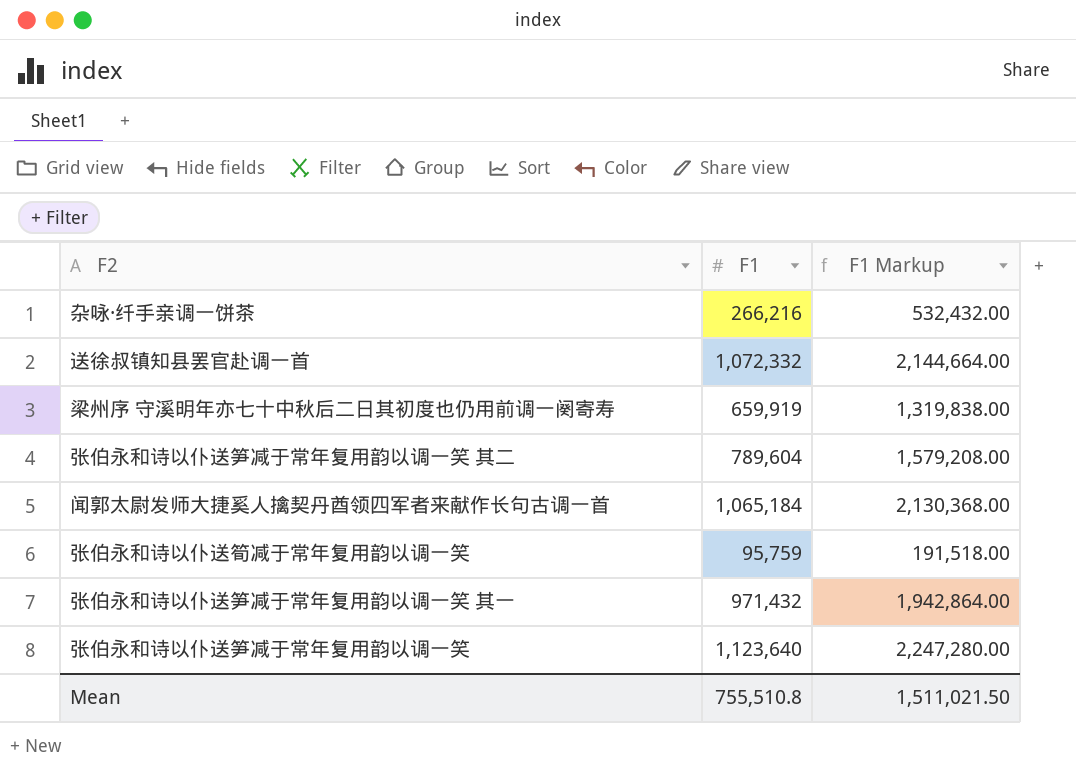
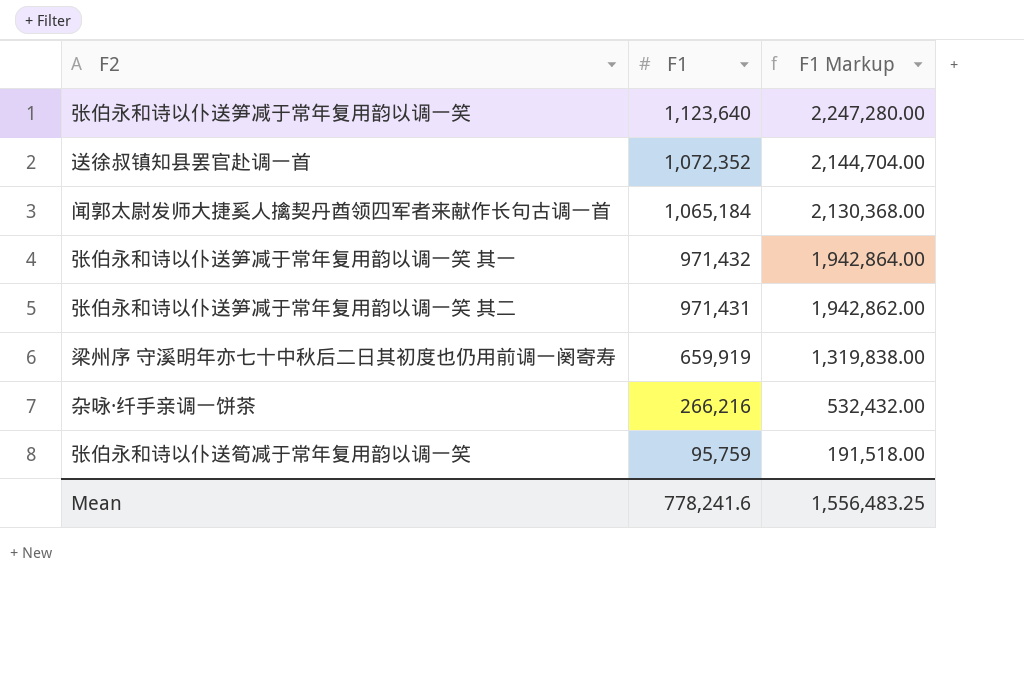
row order: none -> F1 descending
送徐叔镇知县罢官赴调一首 | F1: 1,072,332 -> 1,072,352
送徐叔镇知县罢官赴调一首 | F1 Markup: 2,144,664.00 -> 2,144,704.00
张伯永和诗以仆送笋减于常年复用韵以调一笑 其二 | F1: 789,604 -> 971,431
张伯永和诗以仆送笋减于常年复用韵以调一笑 其二 | F1 Markup: 1,579,208.00 -> 1,942,862.00
Mean | F1: 755,510.8 -> 778,241.6
Mean | F1 Markup: 1,511,021.50 -> 1,556,483.25

